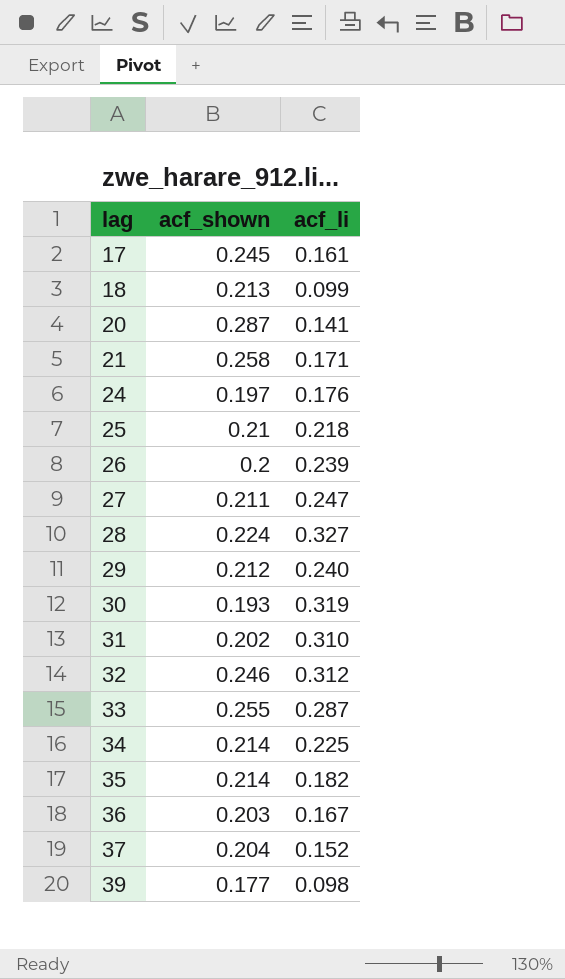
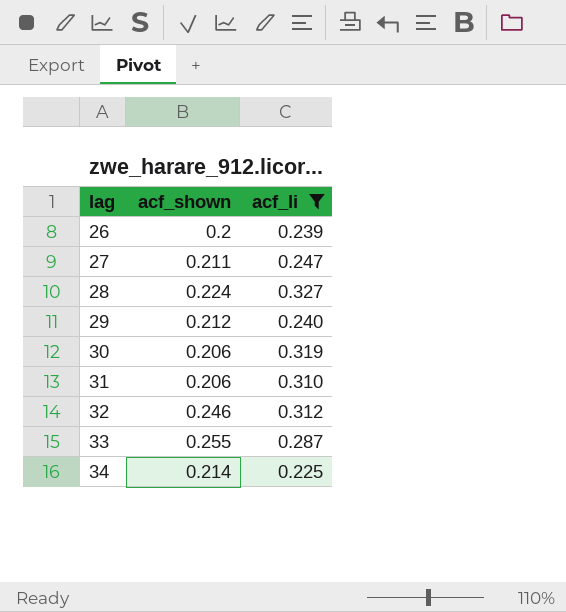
filter: none -> acf_li >= 0.225
30 | acf_shown: 0.193 -> 0.206
31 | acf_shown: 0.202 -> 0.206

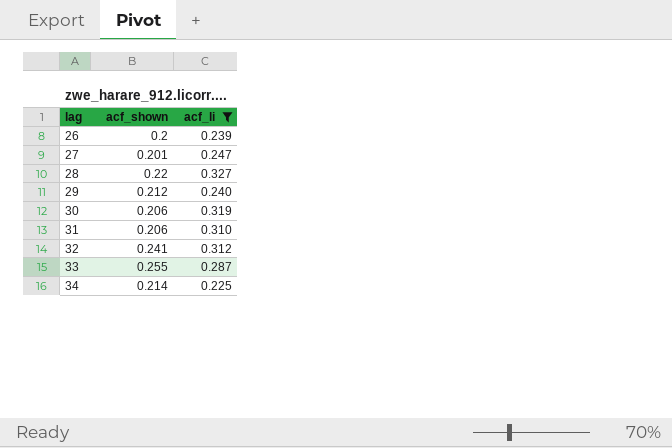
27 | acf_shown: 0.211 -> 0.201
28 | acf_shown: 0.224 -> 0.22
32 | acf_shown: 0.246 -> 0.241

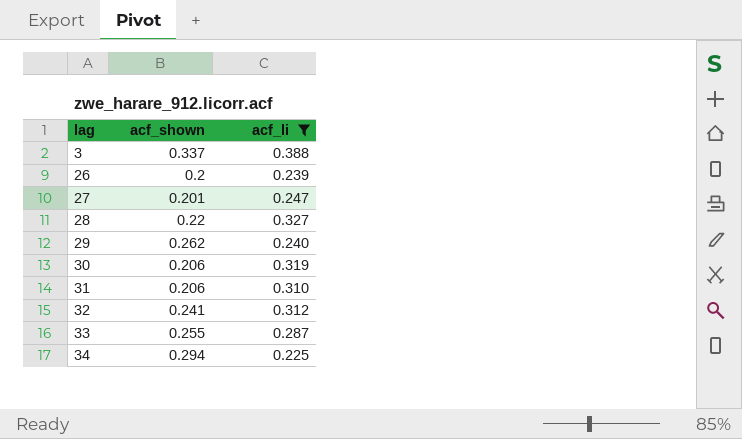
row 3: none -> 0.337 | 0.388
29 | acf_shown: 0.212 -> 0.262
34 | acf_shown: 0.214 -> 0.294

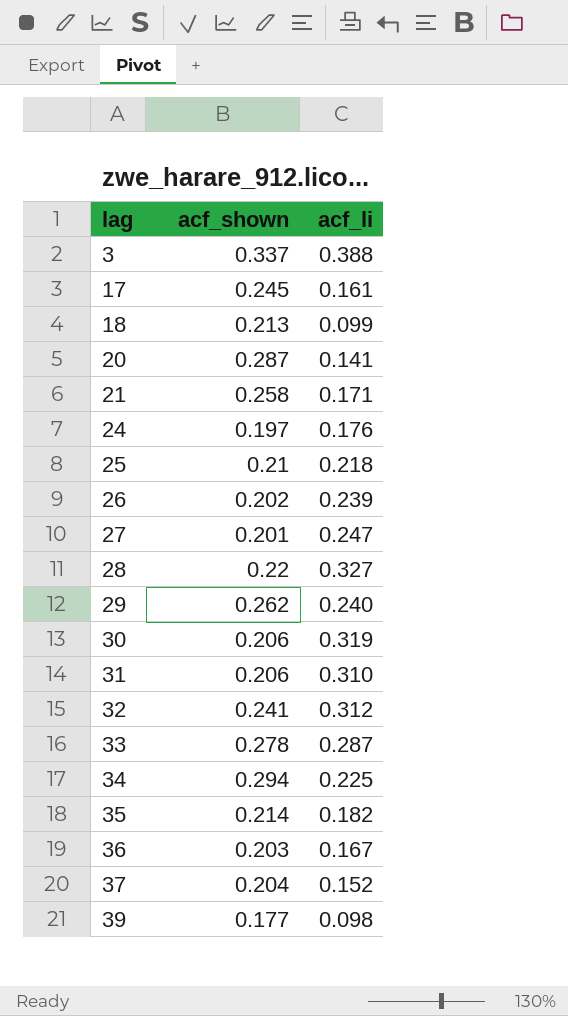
filter: acf_li >= 0.225 -> none
26 | acf_shown: 0.2 -> 0.202
33 | acf_shown: 0.255 -> 0.278

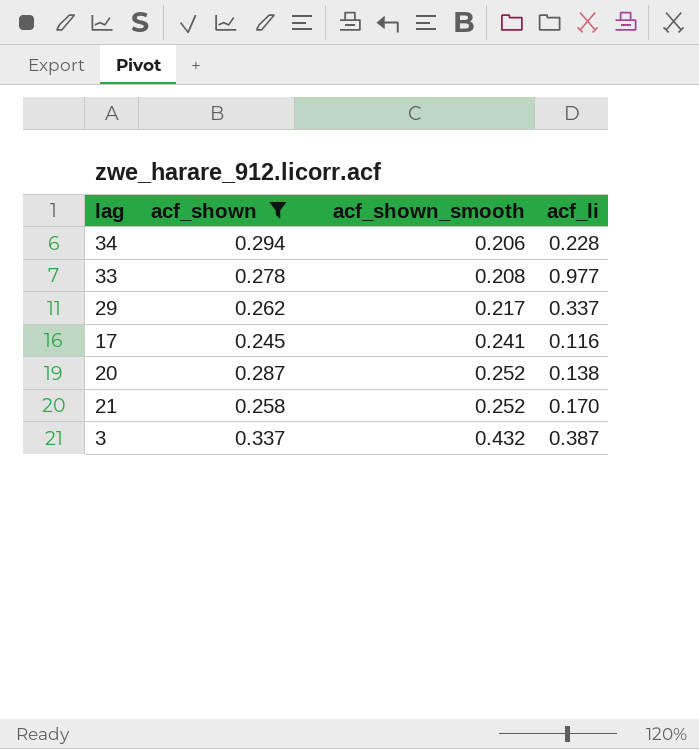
filter: none -> acf_shown >= 0.245
row order: lag ascending -> acf_shown_smooth ascending
column acf_shown_smooth | position: none -> 3
34 | acf_li: 0.225 -> 0.228
33 | acf_li: 0.287 -> 0.977
29 | acf_li: 0.240 -> 0.337
17 | acf_li: 0.161 -> 0.116
20 | acf_li: 0.141 -> 0.138
21 | acf_li: 0.171 -> 0.170
3 | acf_li: 0.388 -> 0.387

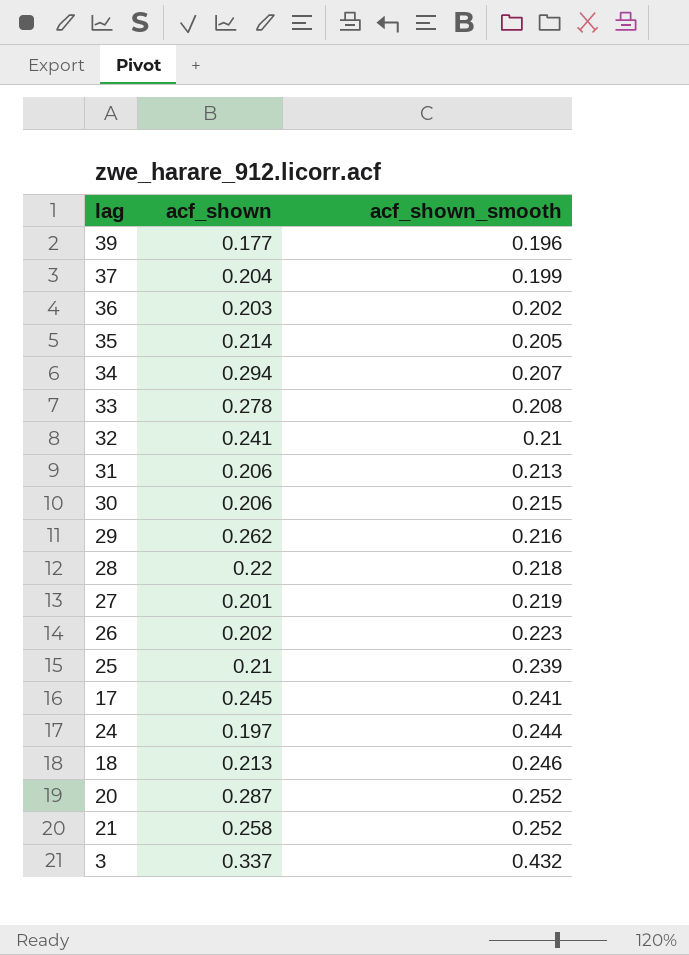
filter: acf_shown >= 0.245 -> none
column acf_li | position: 4 -> none
34 | acf_shown_smooth: 0.206 -> 0.207
29 | acf_shown_smooth: 0.217 -> 0.216

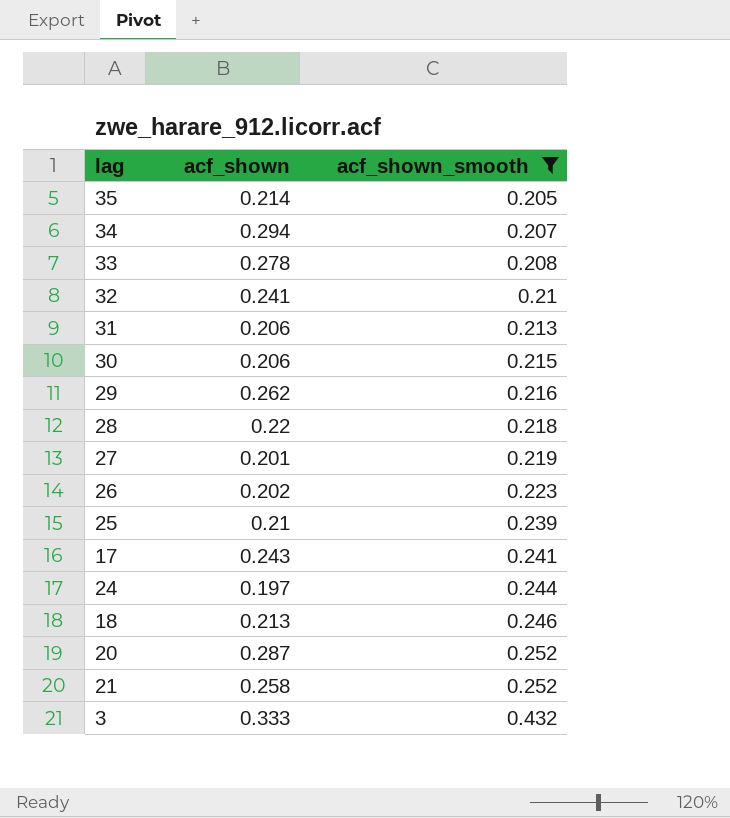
filter: none -> acf_shown_smooth >= 0.205
17 | acf_shown: 0.245 -> 0.243
3 | acf_shown: 0.337 -> 0.333

